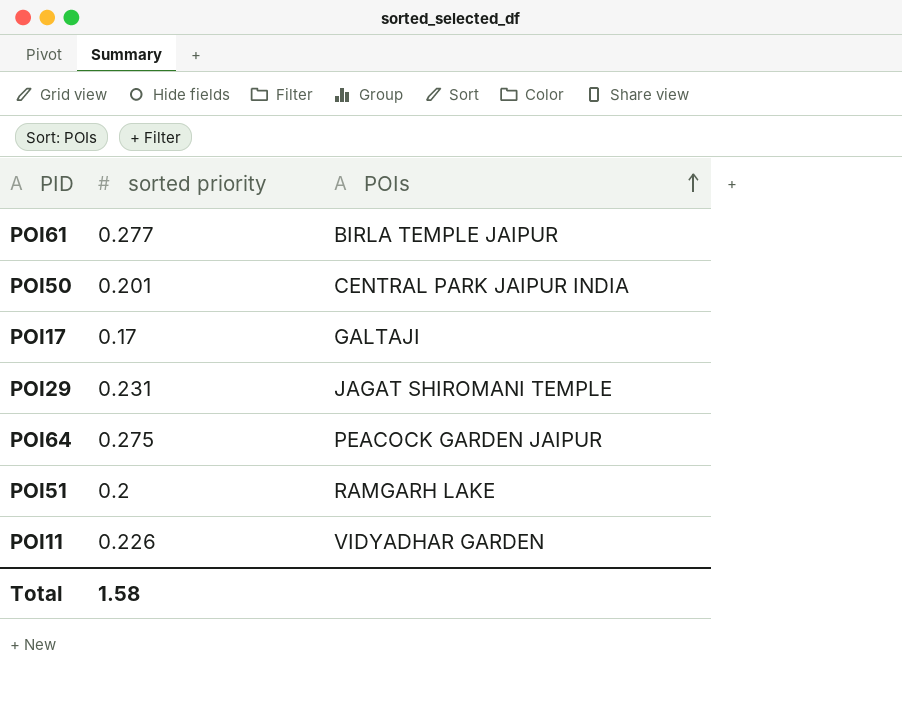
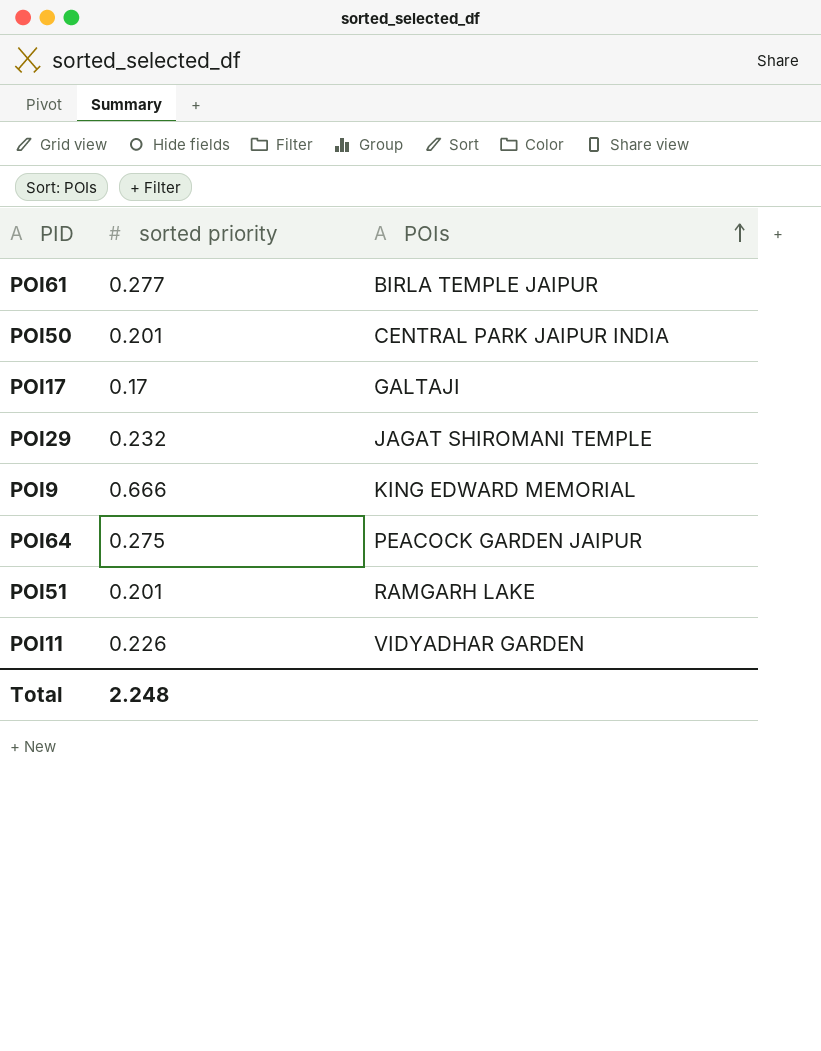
POI29 | sorted priority: 0.231 -> 0.232
row POI9: none -> 0.666 | KING EDWARD MEMORIAL
POI51 | sorted priority: 0.2 -> 0.201
Total | sorted priority: 1.58 -> 2.248

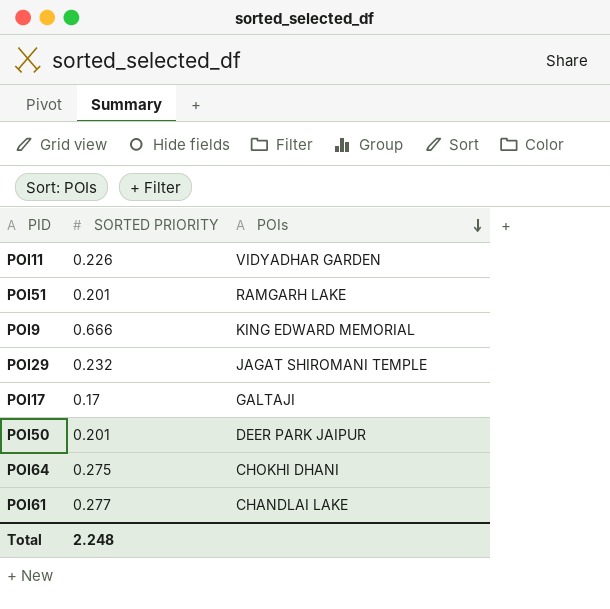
row order: POIs ascending -> POIs descending
column name: sorted priority -> SORTED PRIORITY
POI50 | POIs: CENTRAL PARK JAIPUR INDIA -> DEER PARK JAIPUR
POI64 | POIs: PEACOCK GARDEN JAIPUR -> CHOKHI DHANI
POI61 | POIs: BIRLA TEMPLE JAIPUR -> CHANDLAI LAKE

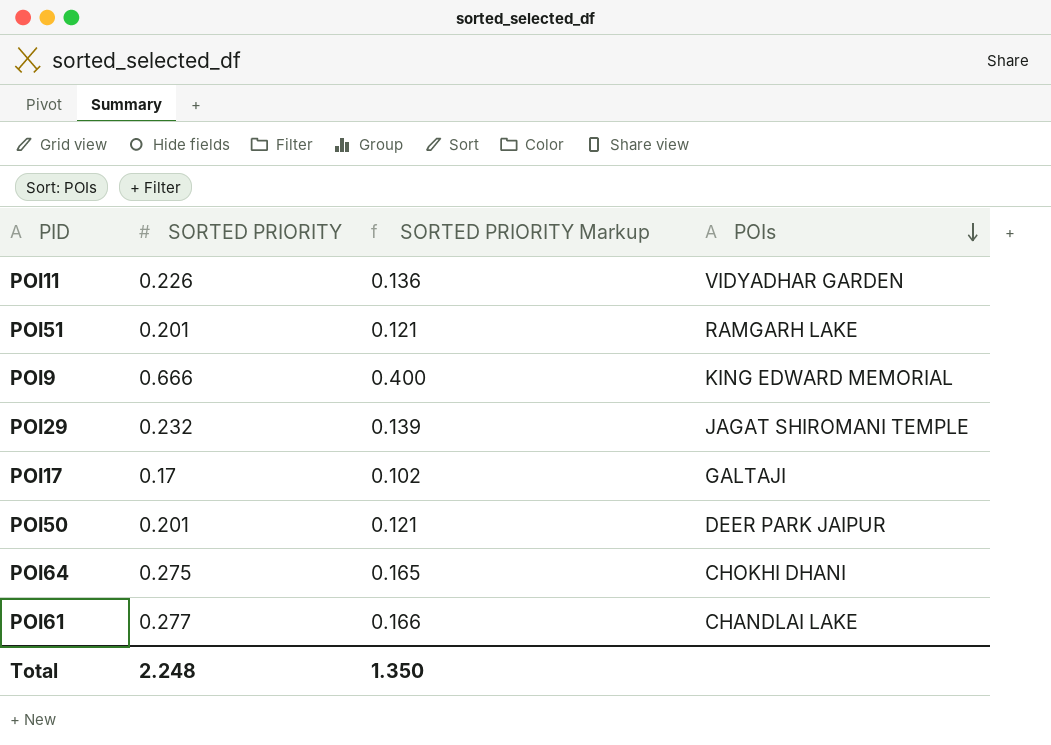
column SORTED PRIORITY Markup | formula: none -> [SORTED PRIORITY] * 0.6

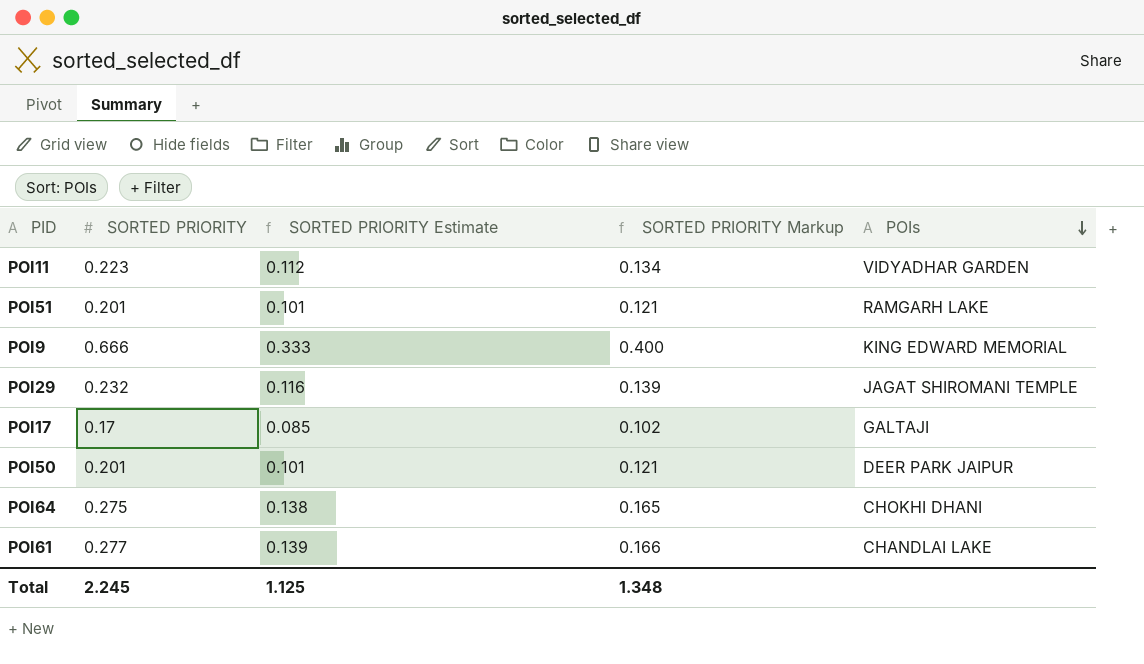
column SORTED PRIORITY Estimate | formula: none -> [SORTED PRIORITY] * 0.5
POI11 | SORTED PRIORITY: 0.226 -> 0.223
POI11 | SORTED PRIORITY Markup: 0.136 -> 0.134
Total | SORTED PRIORITY: 2.248 -> 2.245
Total | SORTED PRIORITY Markup: 1.350 -> 1.348

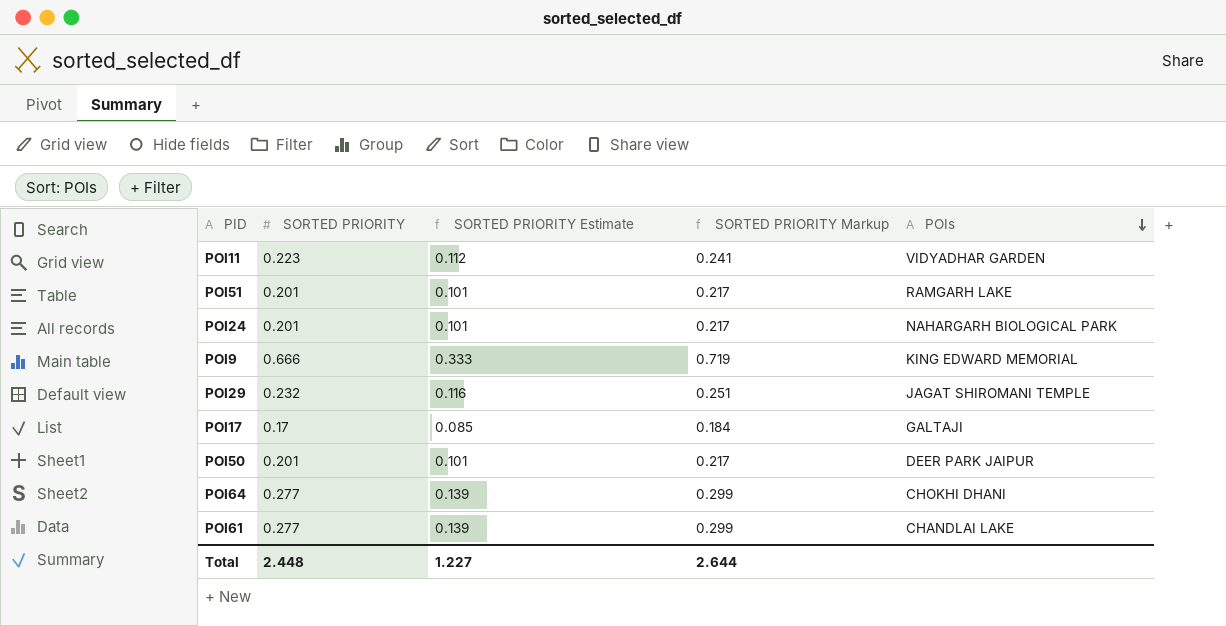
column SORTED PRIORITY Markup | formula: [SORTED PRIORITY] * 0.6 -> [SORTED PRIORITY] * 1.08
row POI24: none -> 0.201 | 0.101 | 0.217 | NAHARGARH BIOLOGICAL PARK
POI64 | SORTED PRIORITY: 0.275 -> 0.277
POI64 | SORTED PRIORITY Estimate: 0.138 -> 0.139
Total | SORTED PRIORITY: 2.245 -> 2.448
Total | SORTED PRIORITY Estimate: 1.125 -> 1.227
Total | SORTED PRIORITY Markup: 1.348 -> 2.644

